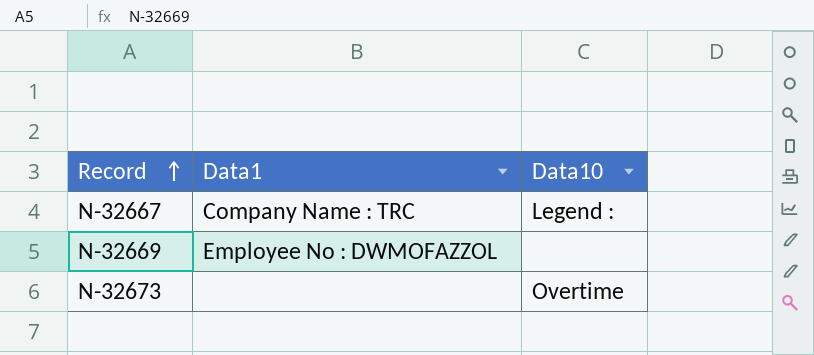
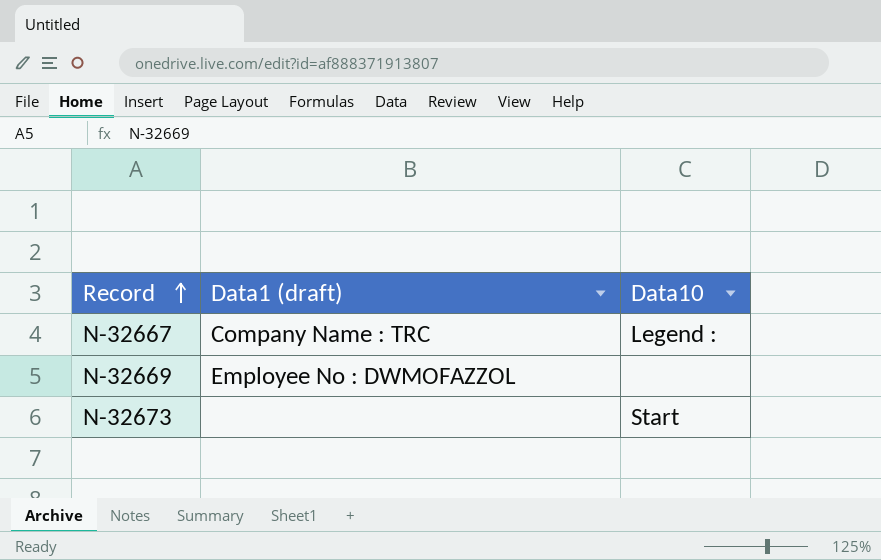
column name: Data1 -> Data1 (draft)
N-32673 | Data10: Overtime -> Start

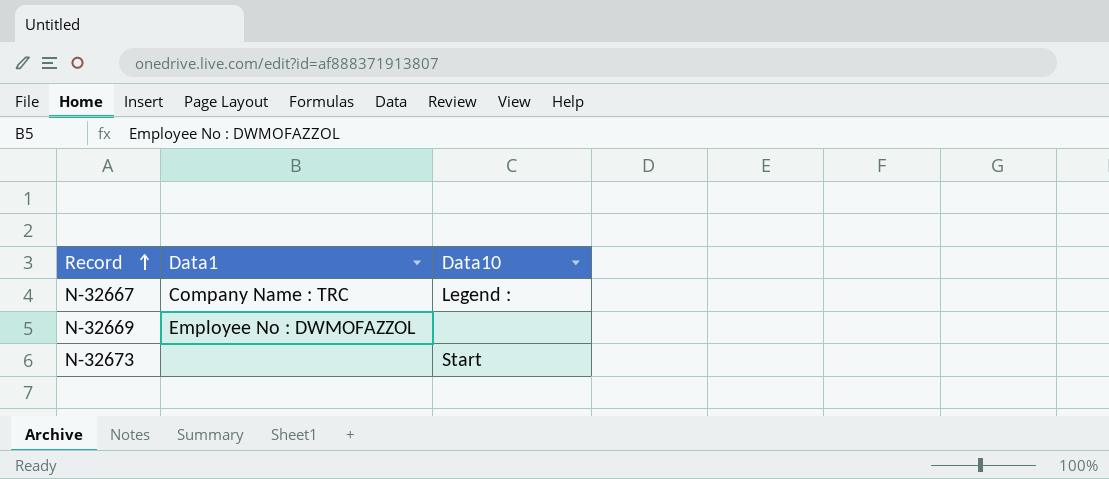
column name: Data1 (draft) -> Data1

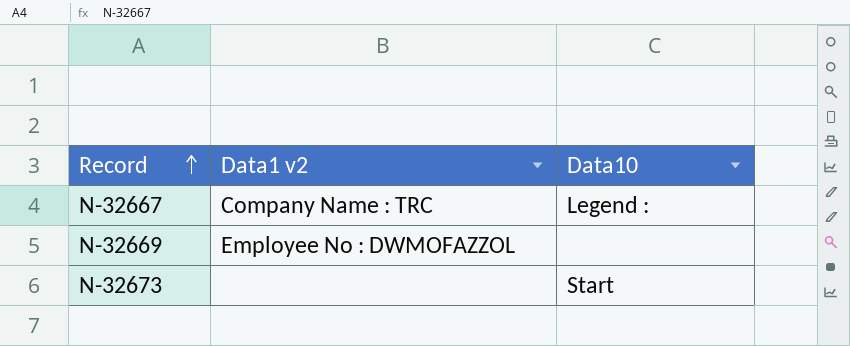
column name: Data1 -> Data1 v2

